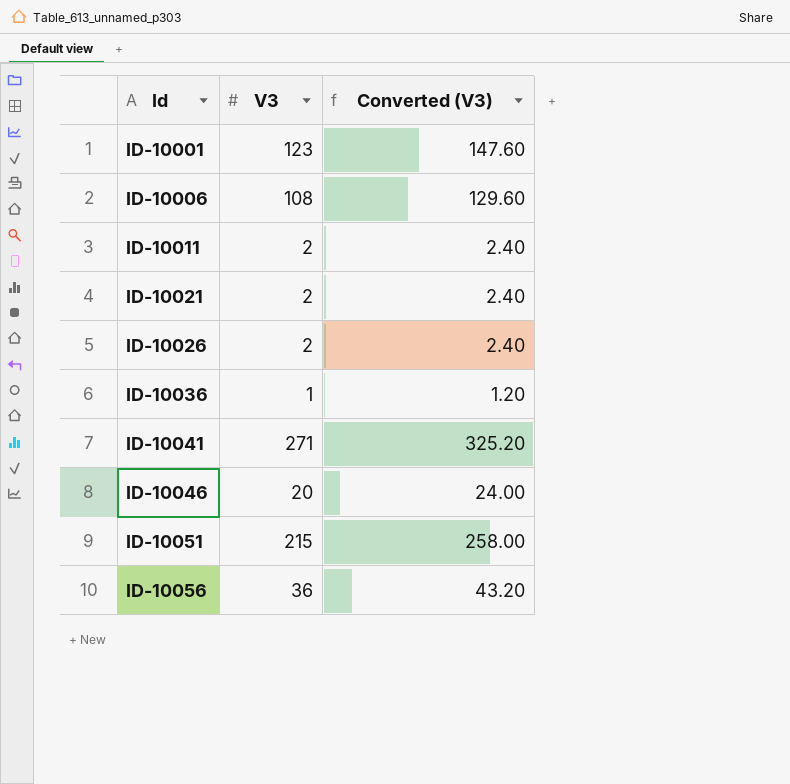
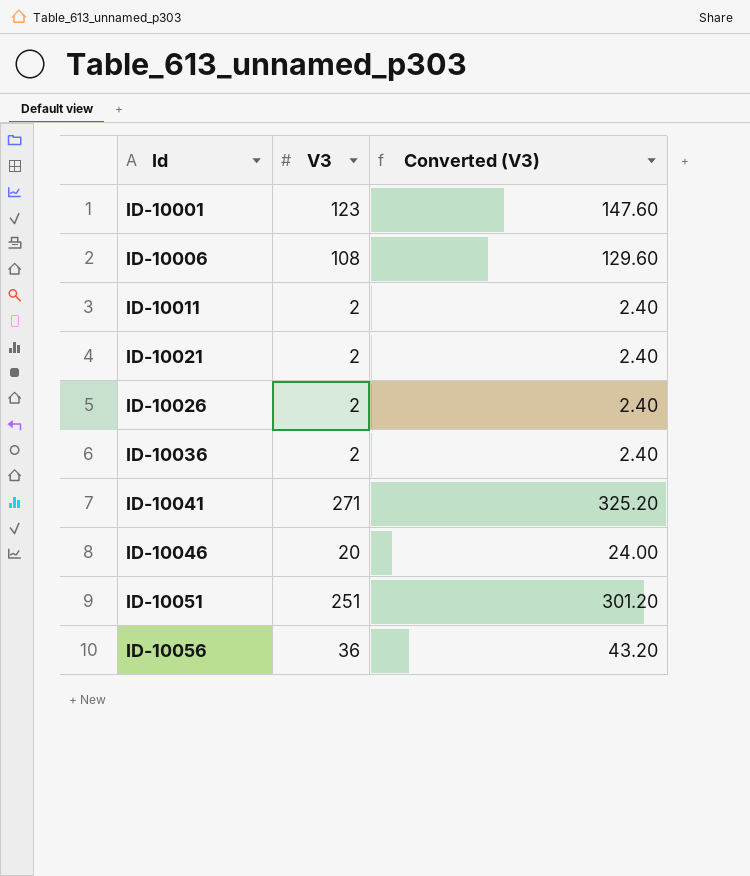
ID-10036 | V3: 1 -> 2
ID-10036 | Converted (V3): 1.20 -> 2.40
ID-10051 | V3: 215 -> 251
ID-10051 | Converted (V3): 258.00 -> 301.20

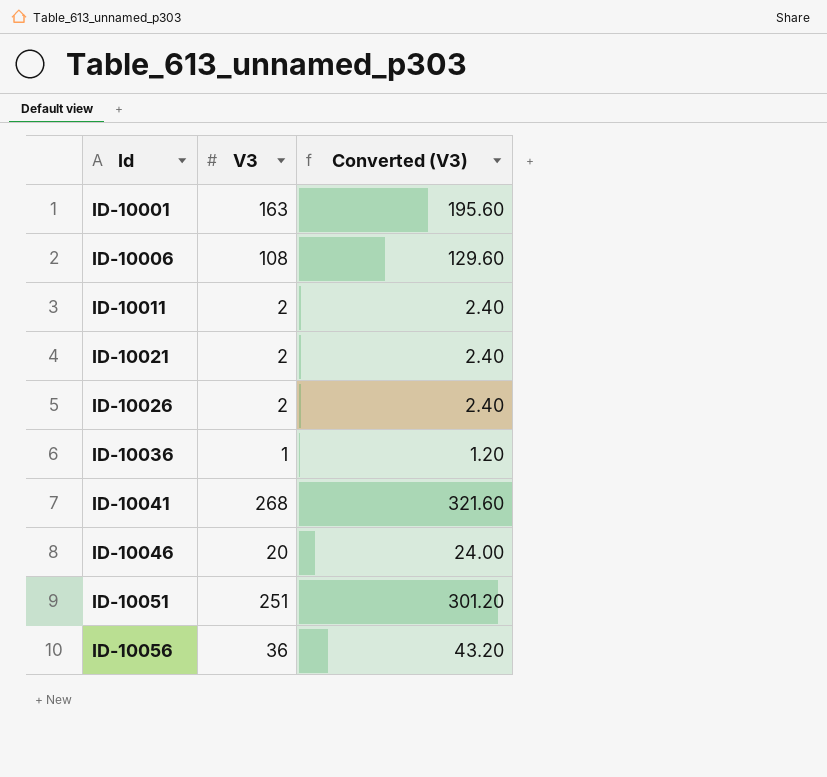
ID-10001 | V3: 123 -> 163
ID-10001 | Converted (V3): 147.60 -> 195.60
ID-10036 | V3: 2 -> 1
ID-10036 | Converted (V3): 2.40 -> 1.20
ID-10041 | V3: 271 -> 268
ID-10041 | Converted (V3): 325.20 -> 321.60

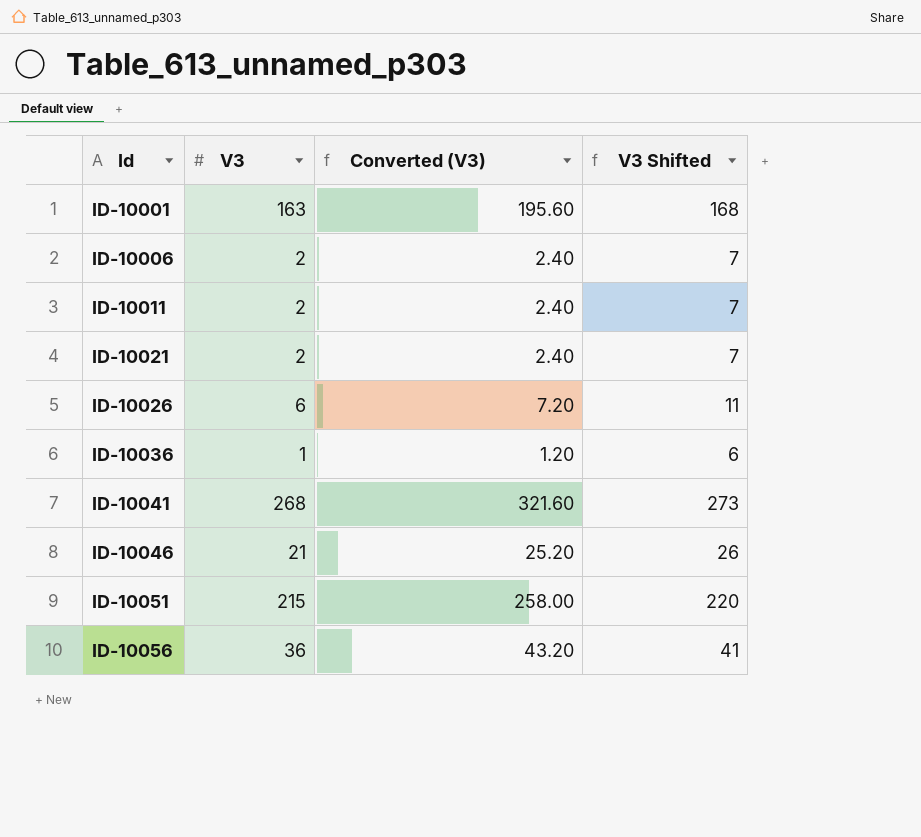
column V3 Shifted | formula: none -> [V3] + 5
ID-10006 | V3: 108 -> 2
ID-10006 | Converted (V3): 129.60 -> 2.40
ID-10026 | V3: 2 -> 6
ID-10026 | Converted (V3): 2.40 -> 7.20
ID-10046 | V3: 20 -> 21
ID-10046 | Converted (V3): 24.00 -> 25.20
ID-10051 | V3: 251 -> 215
ID-10051 | Converted (V3): 301.20 -> 258.00

